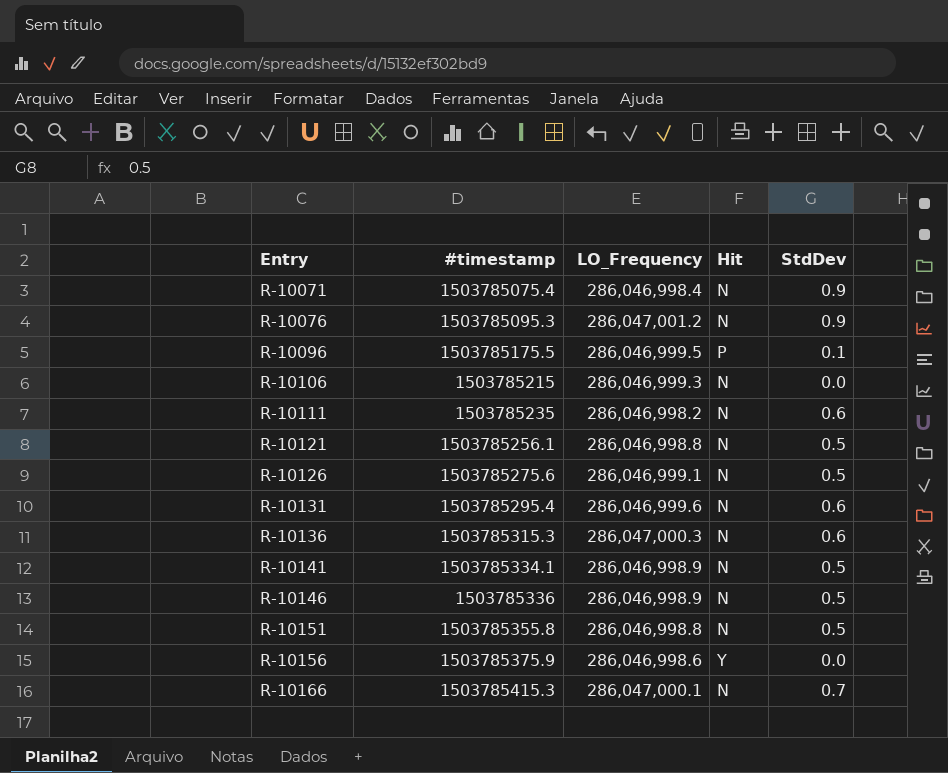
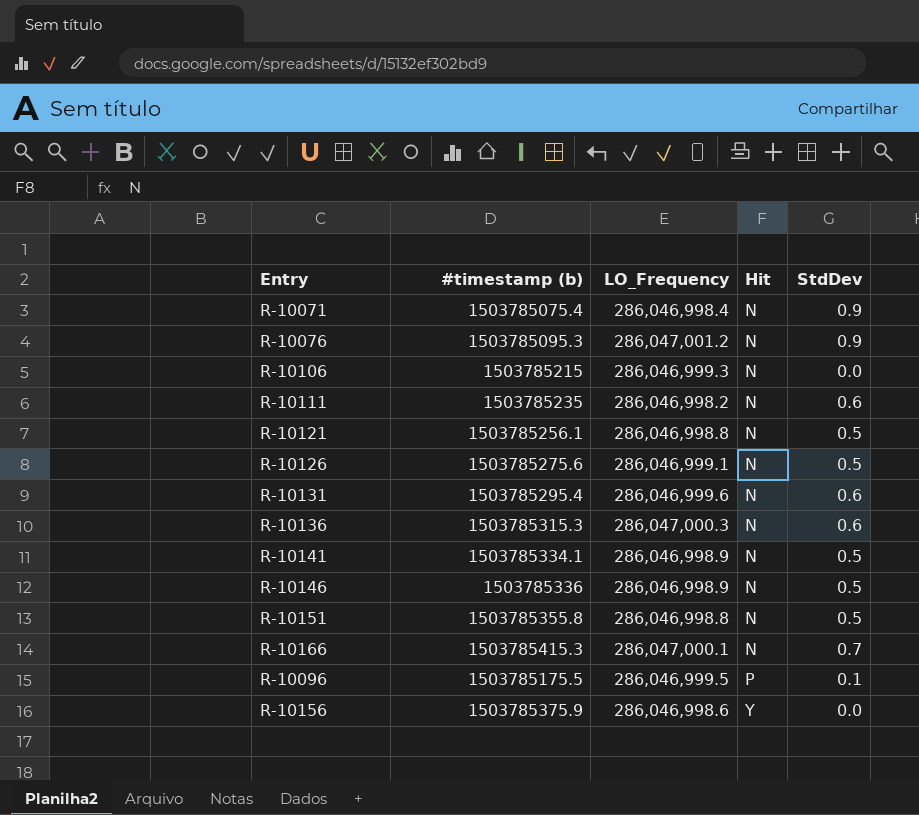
row order: Entry ascending -> Hit ascending
column name: #timestamp -> #timestamp (b)

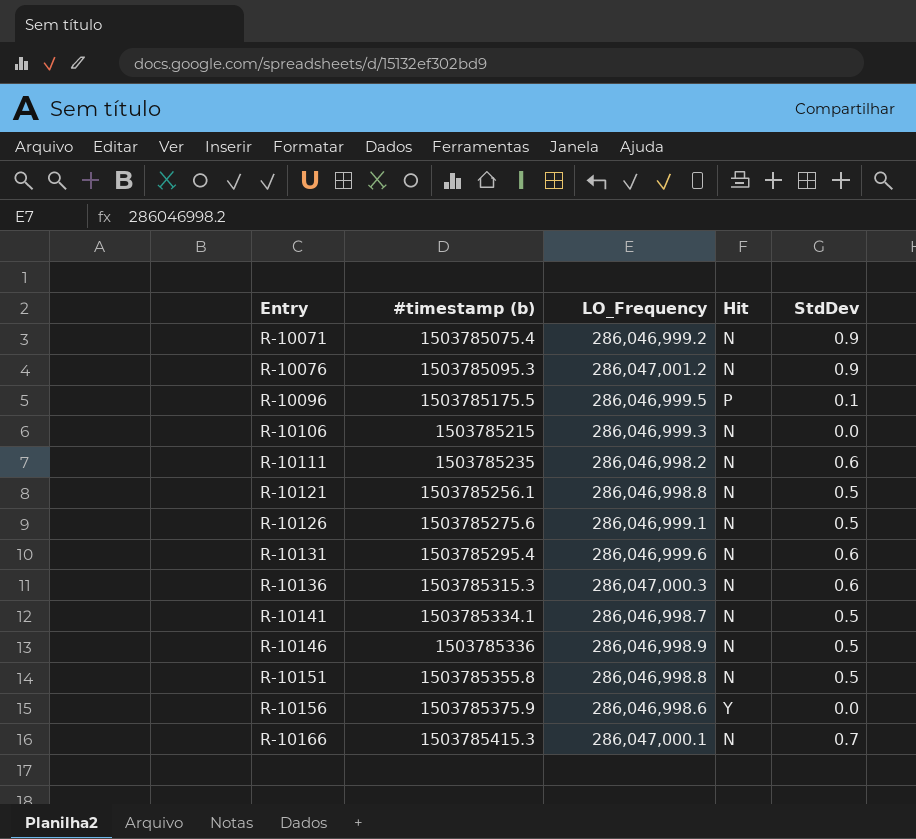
row order: Hit ascending -> Entry ascending
R-10071 | LO_Frequency: 286,046,998.4 -> 286,046,999.2
R-10141 | LO_Frequency: 286,046,998.9 -> 286,046,998.7

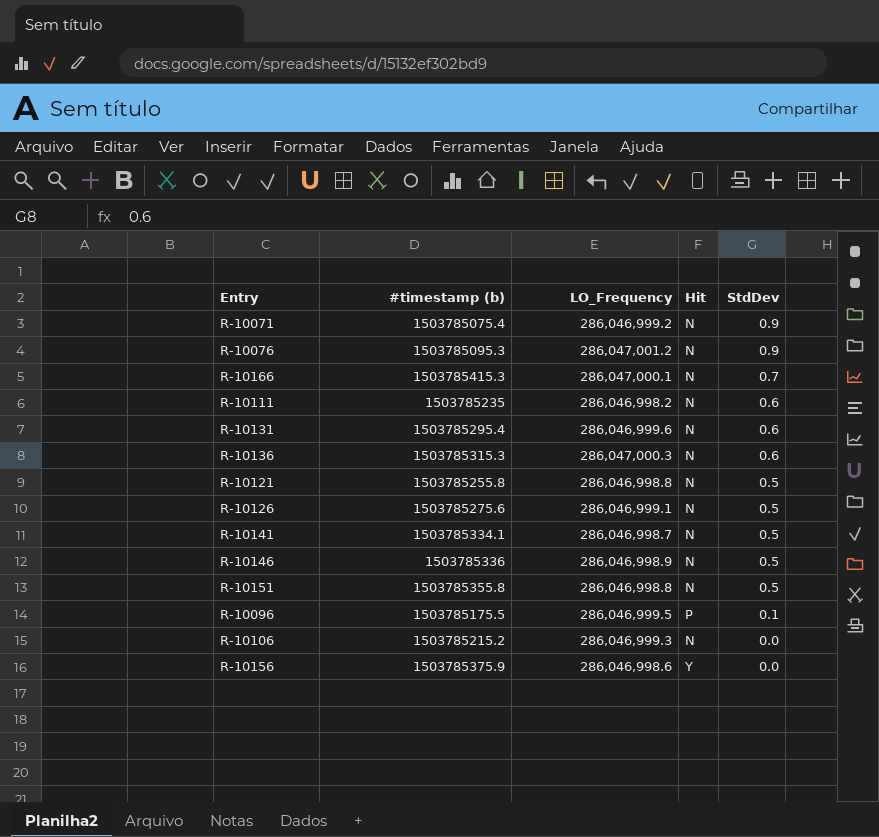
row order: Entry ascending -> StdDev descending
R-10121 | #timestamp (b): 1503785256.1 -> 1503785255.8
R-10106 | #timestamp (b): 1503785215 -> 1503785215.2

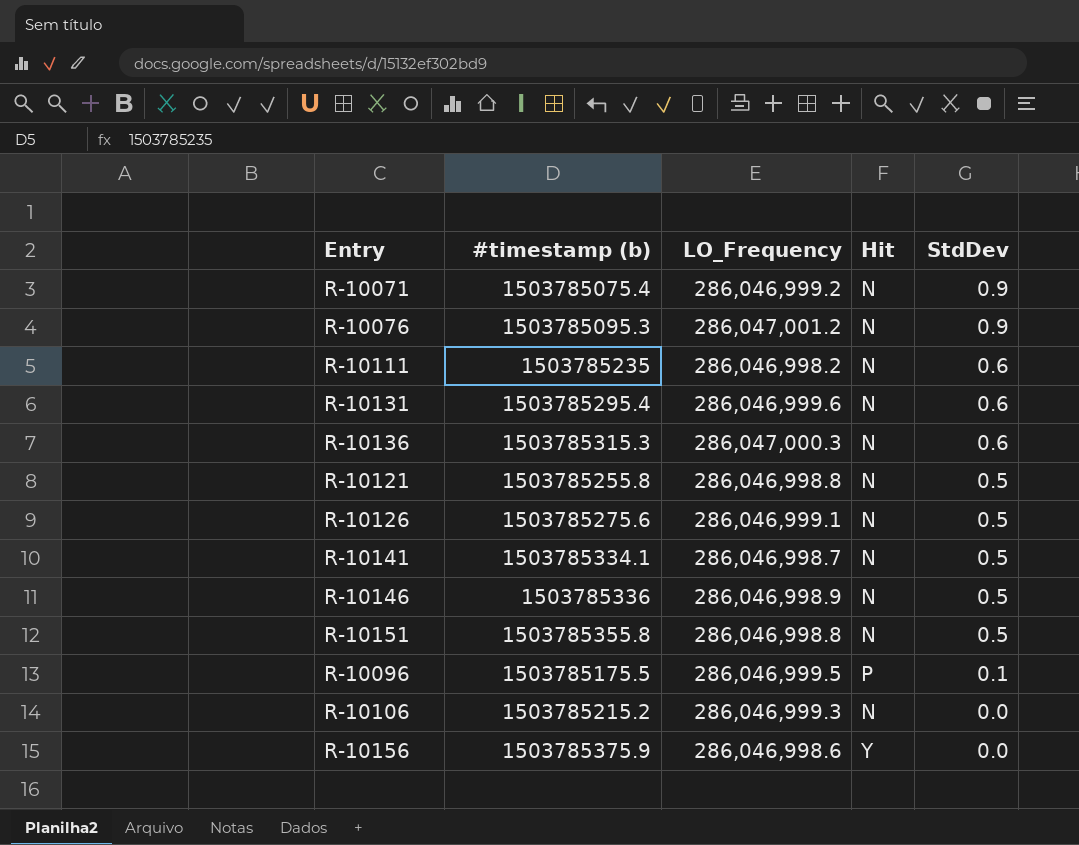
row R-10166: 1503785415.3 | 286,047,000.1 | N | 0.7 -> none

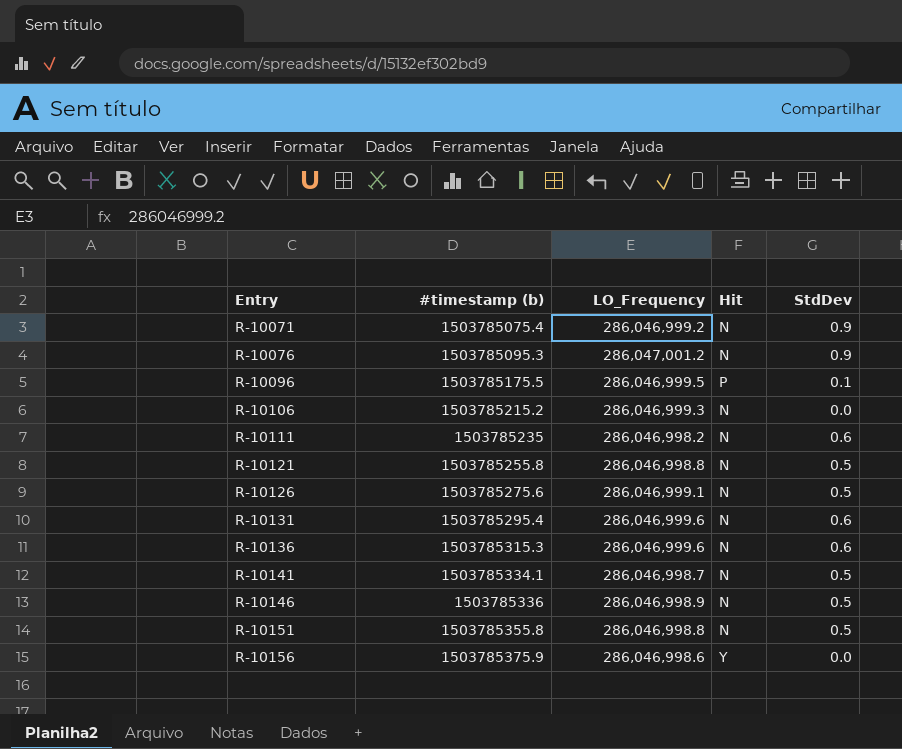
row order: StdDev descending -> Entry ascending
R-10136 | LO_Frequency: 286,047,000.3 -> 286,046,999.6

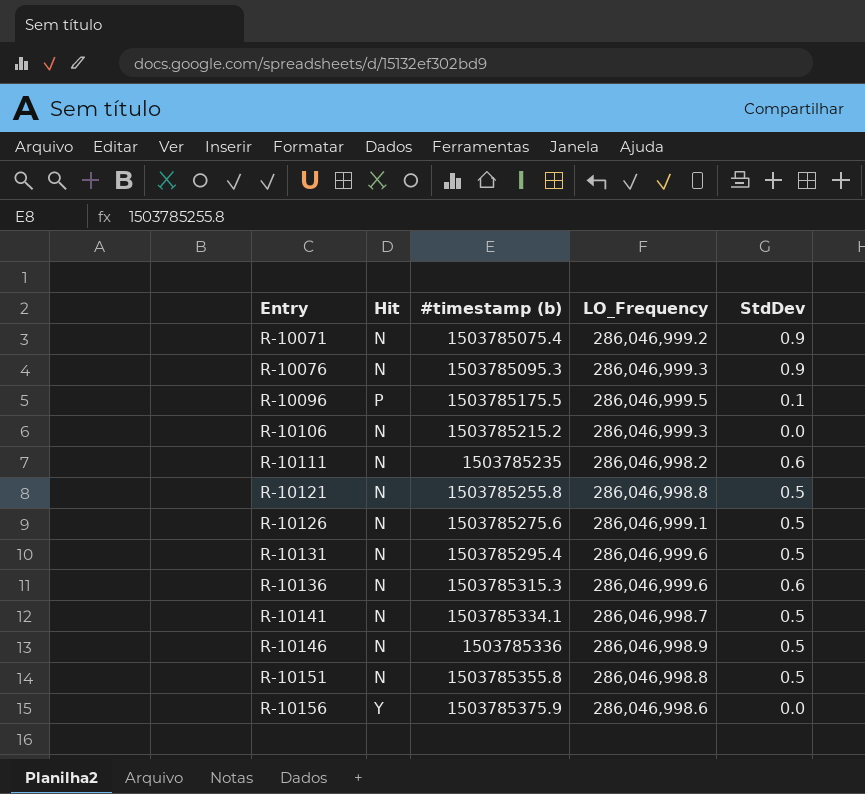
column Hit | position: 4 -> 2
R-10076 | LO_Frequency: 286,047,001.2 -> 286,046,999.3
R-10131 | StdDev: 0.6 -> 0.5

